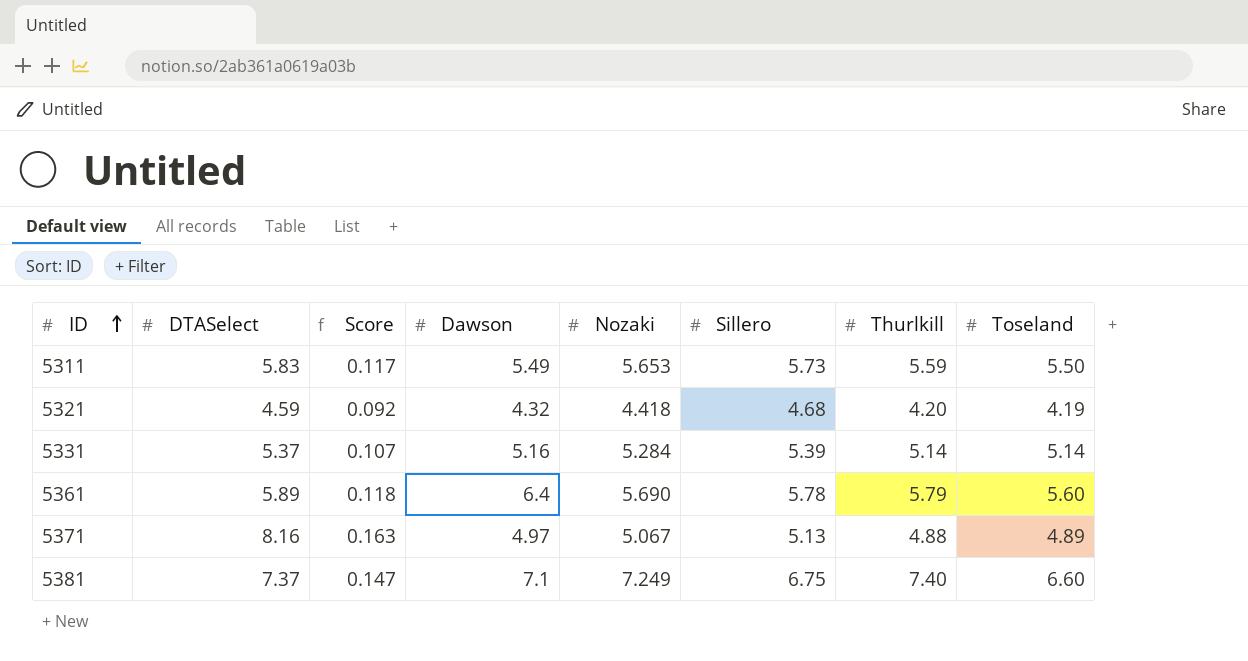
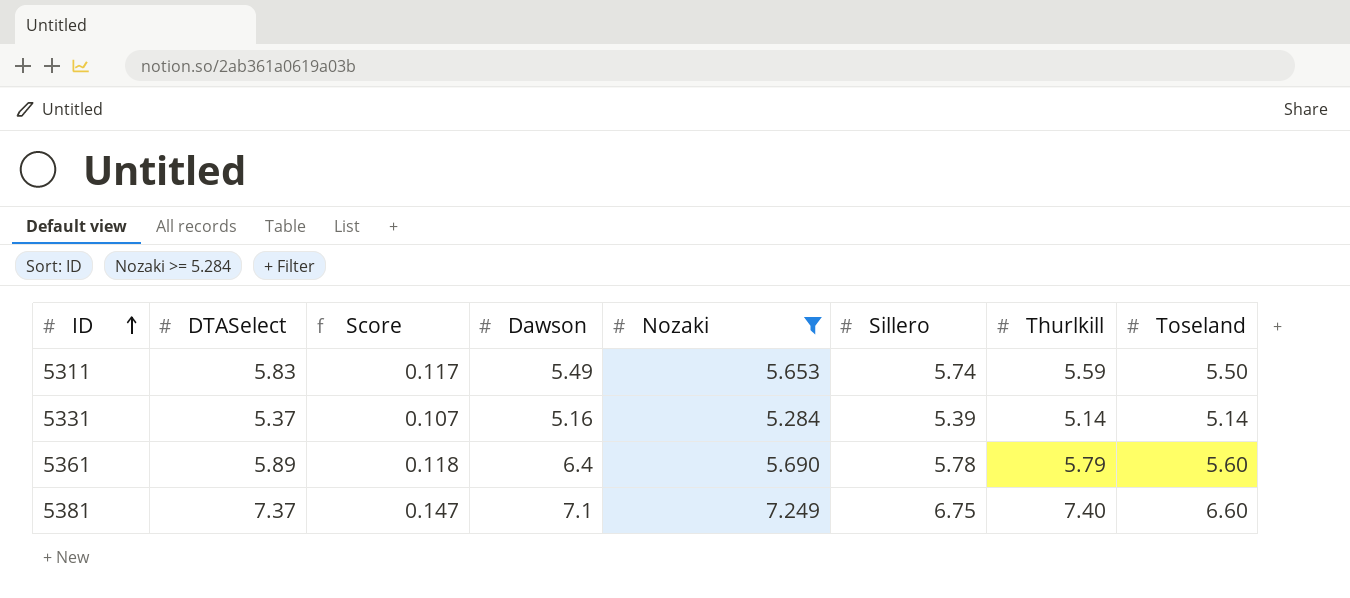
filter: none -> Nozaki >= 5.284
5311 | Sillero: 5.73 -> 5.74

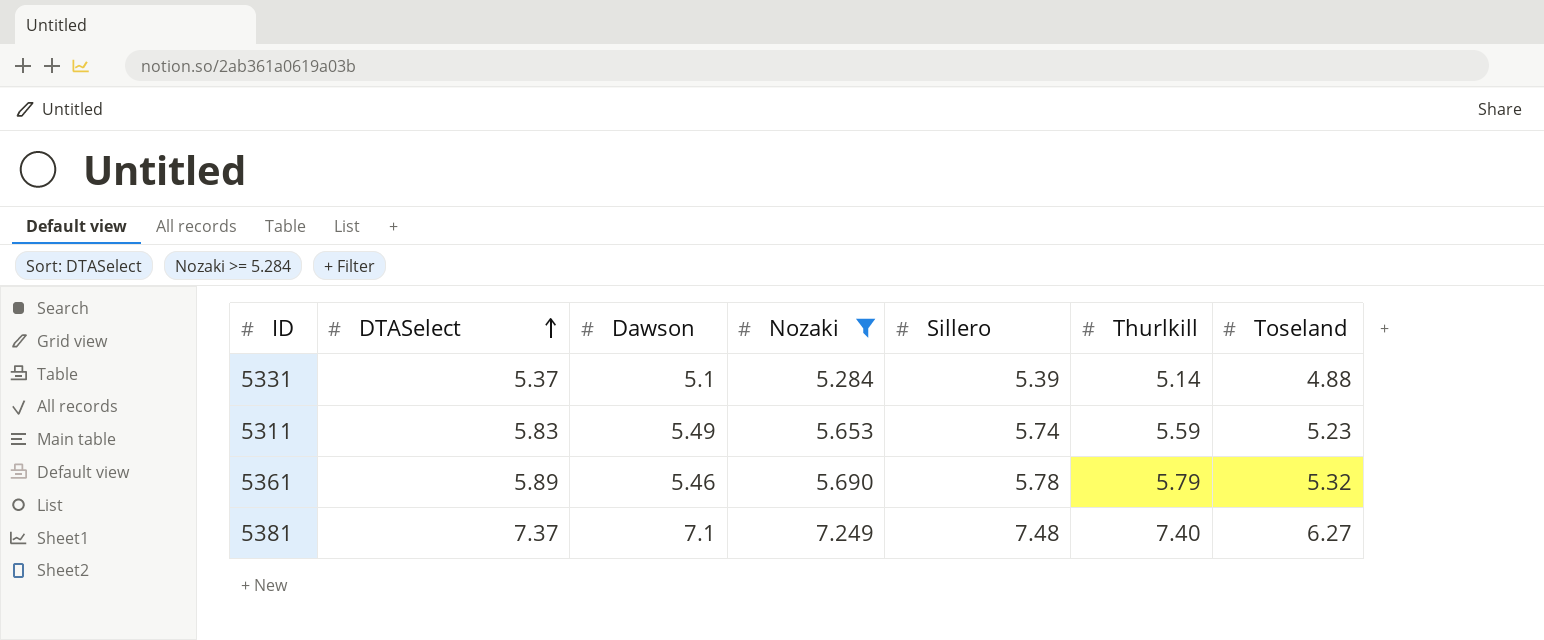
row order: ID ascending -> DTASelect ascending
column Score | formula: [DTASelect] * 0.02 -> none
5331 | Dawson: 5.16 -> 5.1
5331 | Toseland: 5.14 -> 4.88
5311 | Toseland: 5.50 -> 5.23
5361 | Dawson: 6.4 -> 5.46
5361 | Toseland: 5.60 -> 5.32
5381 | Sillero: 6.75 -> 7.48
5381 | Toseland: 6.60 -> 6.27

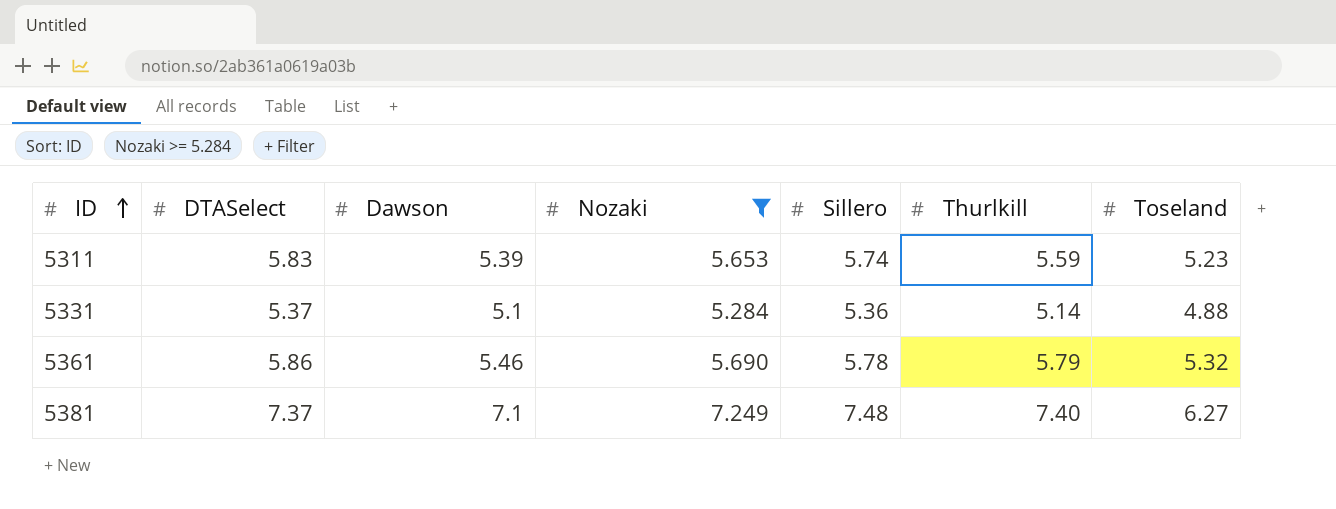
row order: DTASelect ascending -> ID ascending
5311 | Dawson: 5.49 -> 5.39
5331 | Sillero: 5.39 -> 5.36
5361 | DTASelect: 5.89 -> 5.86

